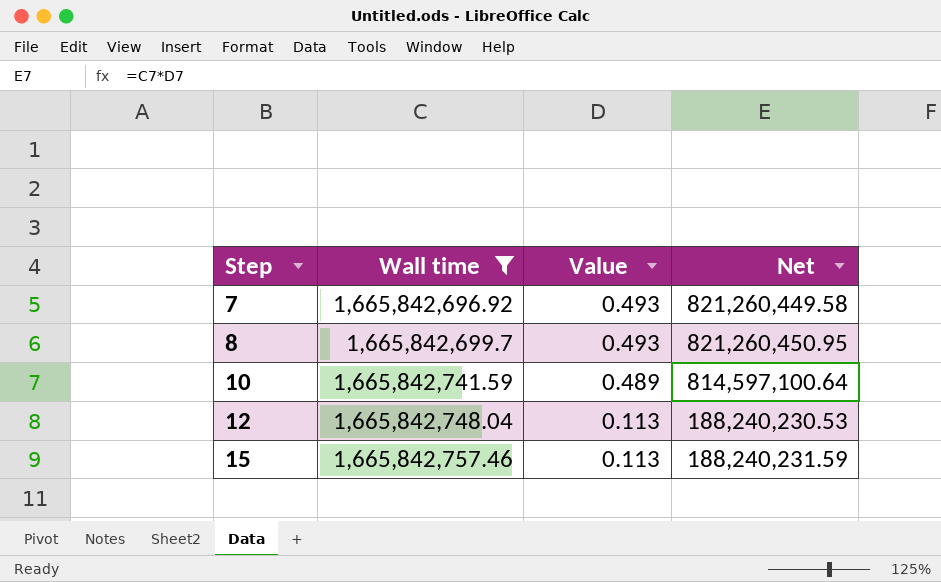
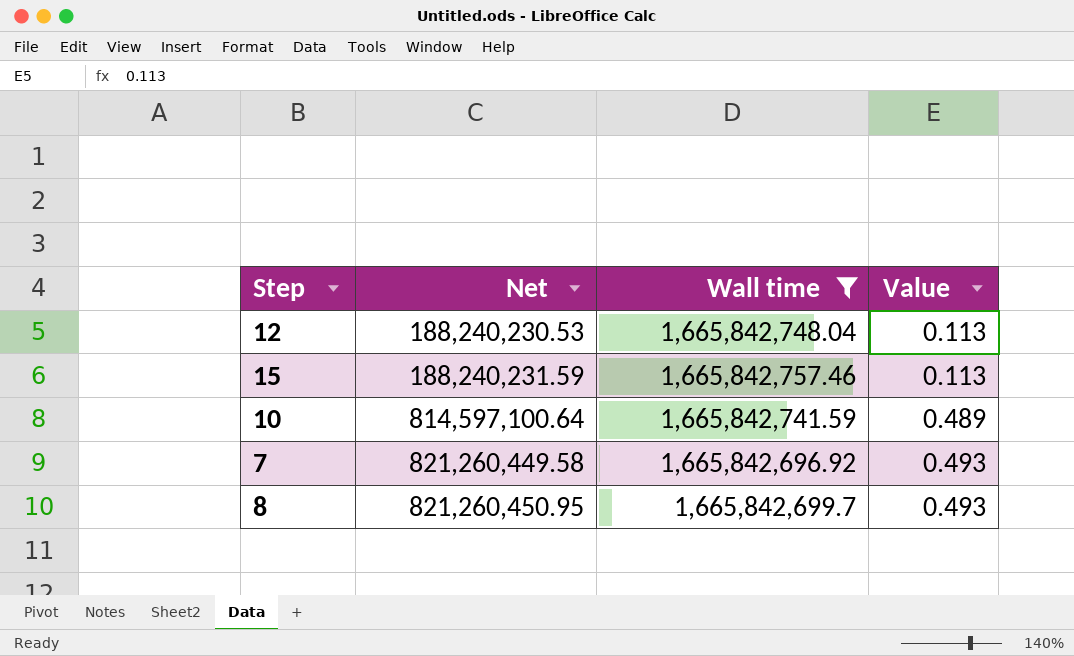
row order: Step ascending -> Net ascending
column Net | position: 4 -> 2

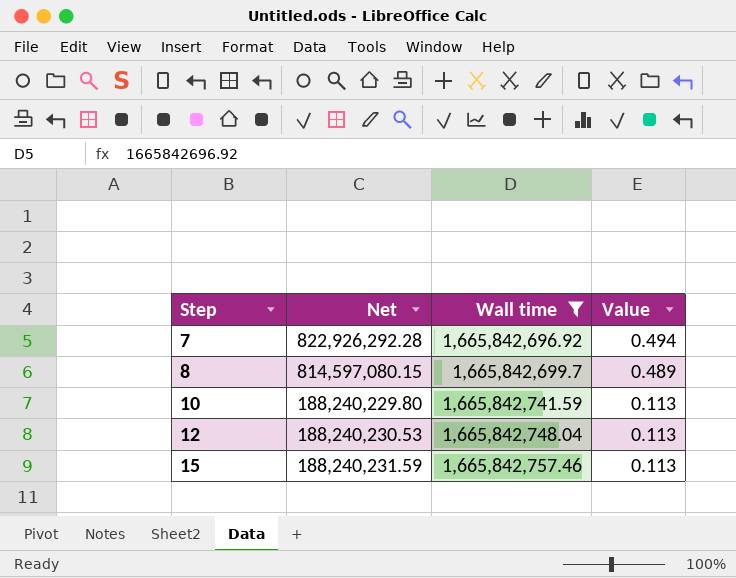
row order: Net ascending -> Step ascending
7 | Net: 821,260,449.58 -> 822,926,292.28
7 | Value: 0.493 -> 0.494
8 | Net: 821,260,450.95 -> 814,597,080.15
8 | Value: 0.493 -> 0.489
10 | Net: 814,597,100.64 -> 188,240,229.80
10 | Value: 0.489 -> 0.113

